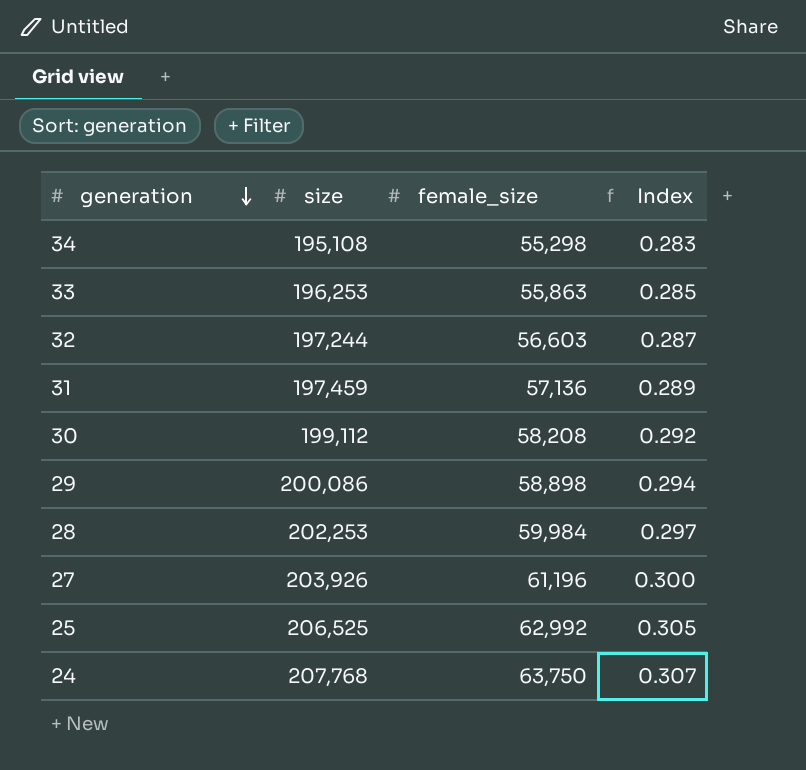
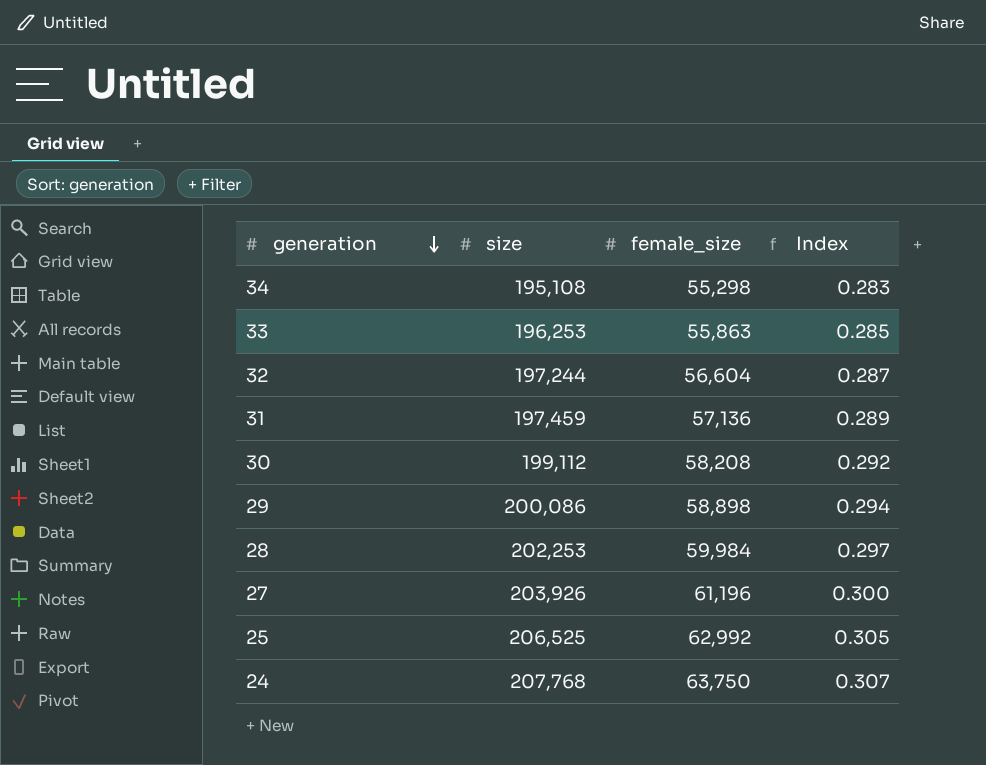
32 | female_size: 56,603 -> 56,604

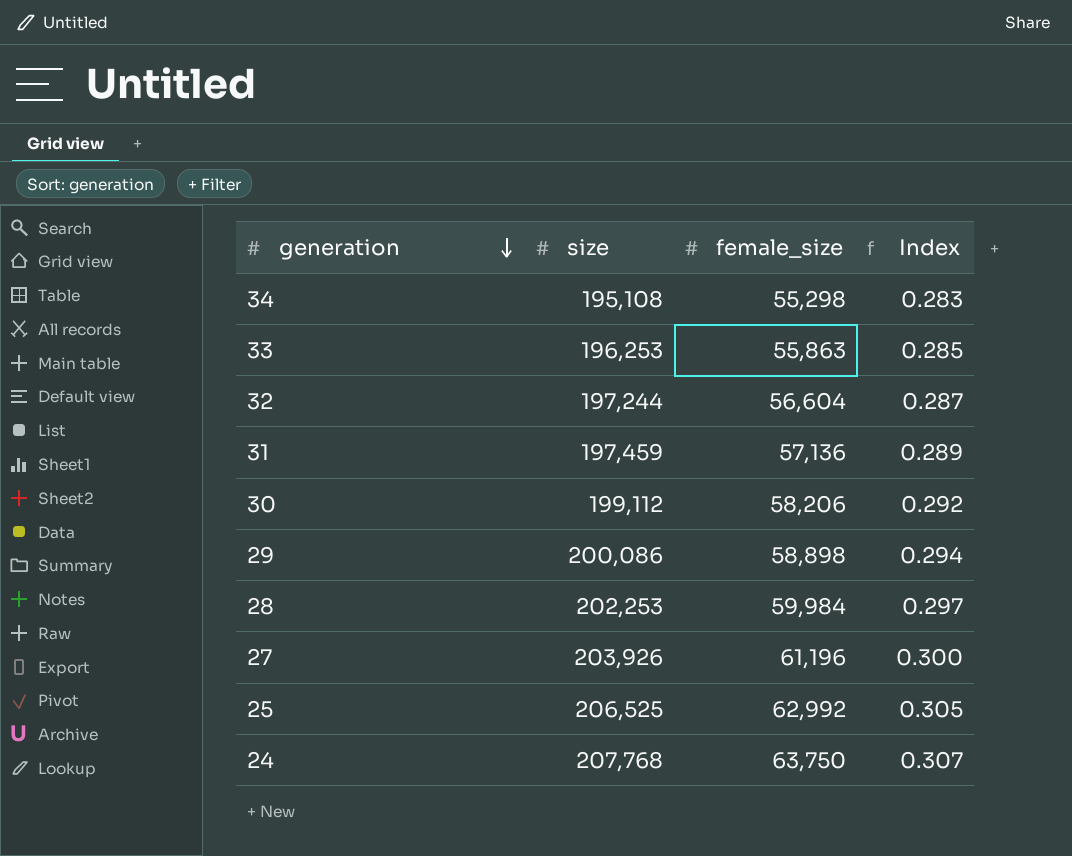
30 | female_size: 58,208 -> 58,206

